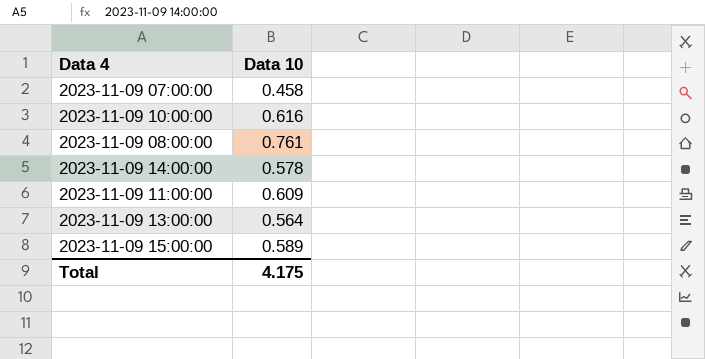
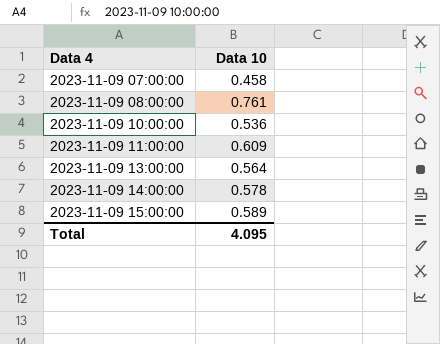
row order: none -> Data 4 ascending
2023-11-09 10:00:00 | Data 10: 0.616 -> 0.536
Total | Data 10: 4.175 -> 4.095

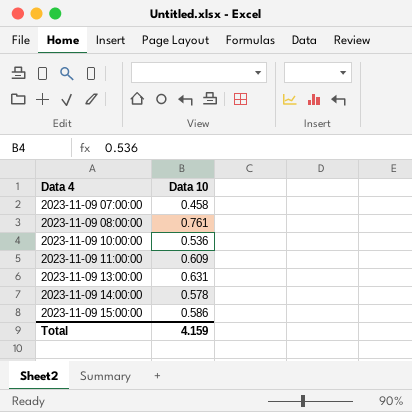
2023-11-09 13:00:00 | Data 10: 0.564 -> 0.631
2023-11-09 15:00:00 | Data 10: 0.589 -> 0.586
Total | Data 10: 4.095 -> 4.159

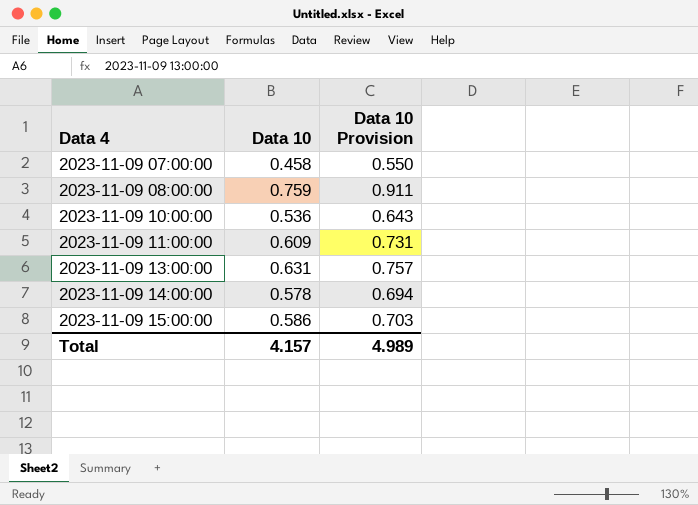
column Data 10 Provision | formula: none -> [Data 10] * 1.2
2023-11-09 08:00:00 | Data 10: 0.761 -> 0.759
Total | Data 10: 4.159 -> 4.157

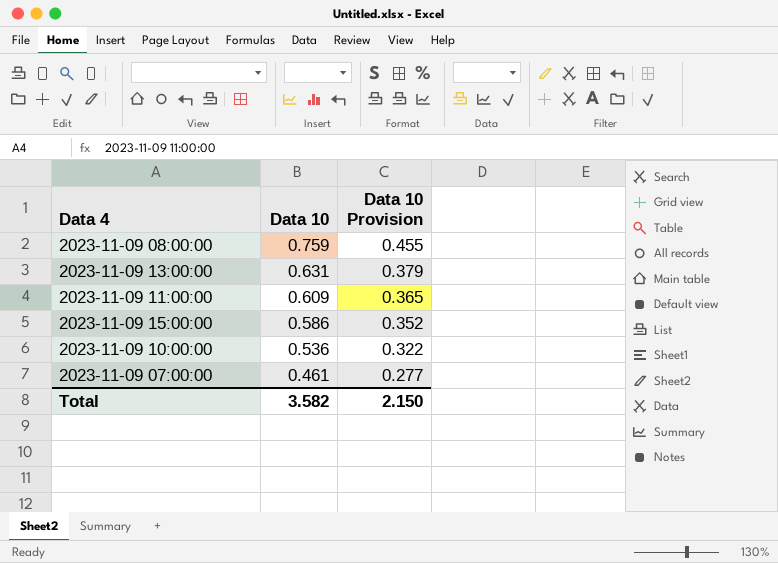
row order: Data 4 ascending -> Data 10 descending
column Data 10 Provision | formula: [Data 10] * 1.2 -> [Data 10] * 0.6
row 2023-11-09 14:00:00: 0.578 | 0.694 -> none
2023-11-09 07:00:00 | Data 10: 0.458 -> 0.461
Total | Data 10: 4.157 -> 3.582
Total | Data 10 Provision: 4.989 -> 2.150

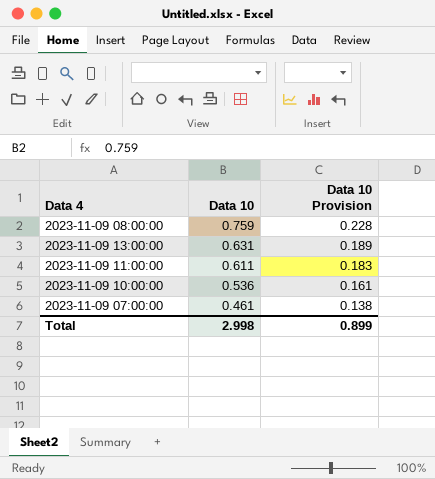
column Data 10 Provision | formula: [Data 10] * 0.6 -> [Data 10] * 0.3
row 2023-11-09 15:00:00: 0.586 | 0.352 -> none
2023-11-09 11:00:00 | Data 10: 0.609 -> 0.611
Total | Data 10: 3.582 -> 2.998
Total | Data 10 Provision: 2.150 -> 0.899

